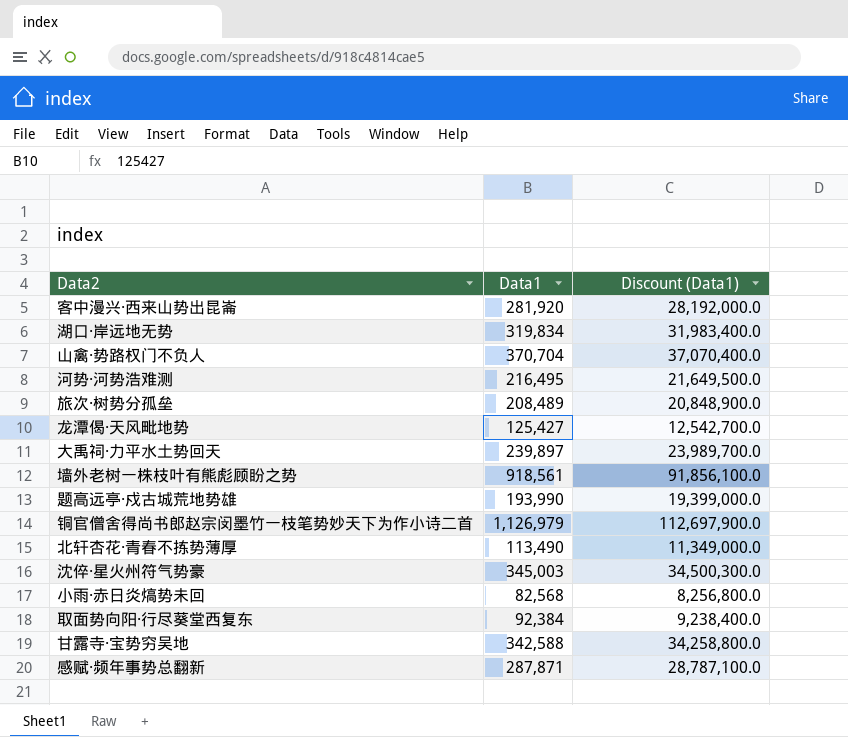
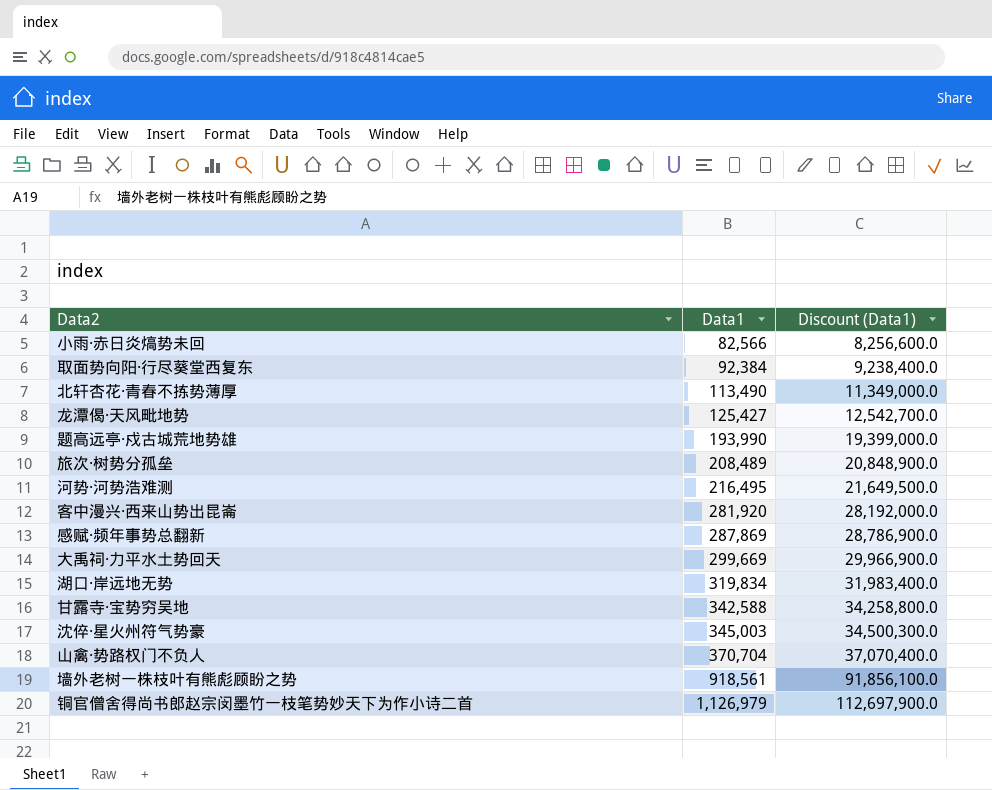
row order: none -> Data1 ascending
小雨·赤日炎熇势未回 | Data1: 82,568 -> 82,566
小雨·赤日炎熇势未回 | Discount (Data1): 8,256,800.0 -> 8,256,600.0
感赋·频年事势总翻新 | Data1: 287,871 -> 287,869
感赋·频年事势总翻新 | Discount (Data1): 28,787,100.0 -> 28,786,900.0
大禹祠·力平水土势回天 | Data1: 239,897 -> 299,669
大禹祠·力平水土势回天 | Discount (Data1): 23,989,700.0 -> 29,966,900.0

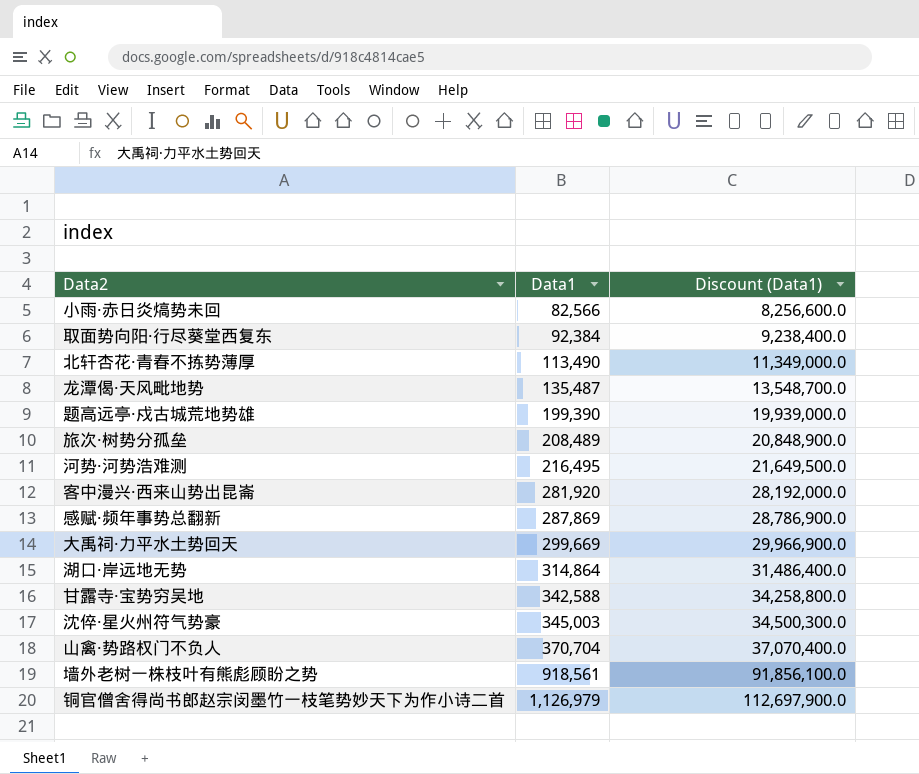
龙潭偈·天风毗地势 | Data1: 125,427 -> 135,487
龙潭偈·天风毗地势 | Discount (Data1): 12,542,700.0 -> 13,548,700.0
题高远亭·戍古城荒地势雄 | Data1: 193,990 -> 199,390
题高远亭·戍古城荒地势雄 | Discount (Data1): 19,399,000.0 -> 19,939,000.0
湖口·岸远地无势 | Data1: 319,834 -> 314,864
湖口·岸远地无势 | Discount (Data1): 31,983,400.0 -> 31,486,400.0

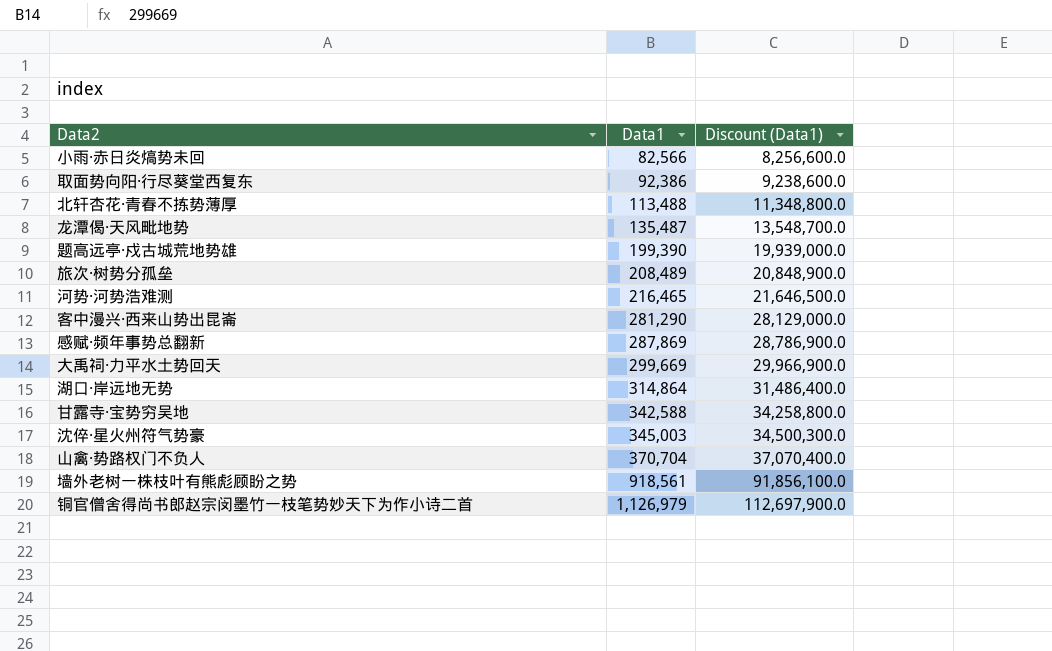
取面势向阳·行尽葵堂西复东 | Data1: 92,384 -> 92,386
取面势向阳·行尽葵堂西复东 | Discount (Data1): 9,238,400.0 -> 9,238,600.0
北轩杏花·青春不拣势薄厚 | Data1: 113,490 -> 113,488
北轩杏花·青春不拣势薄厚 | Discount (Data1): 11,349,000.0 -> 11,348,800.0
河势·河势浩难测 | Data1: 216,495 -> 216,465
河势·河势浩难测 | Discount (Data1): 21,649,500.0 -> 21,646,500.0
客中漫兴·西来山势出昆崙 | Data1: 281,920 -> 281,290
客中漫兴·西来山势出昆崙 | Discount (Data1): 28,192,000.0 -> 28,129,000.0

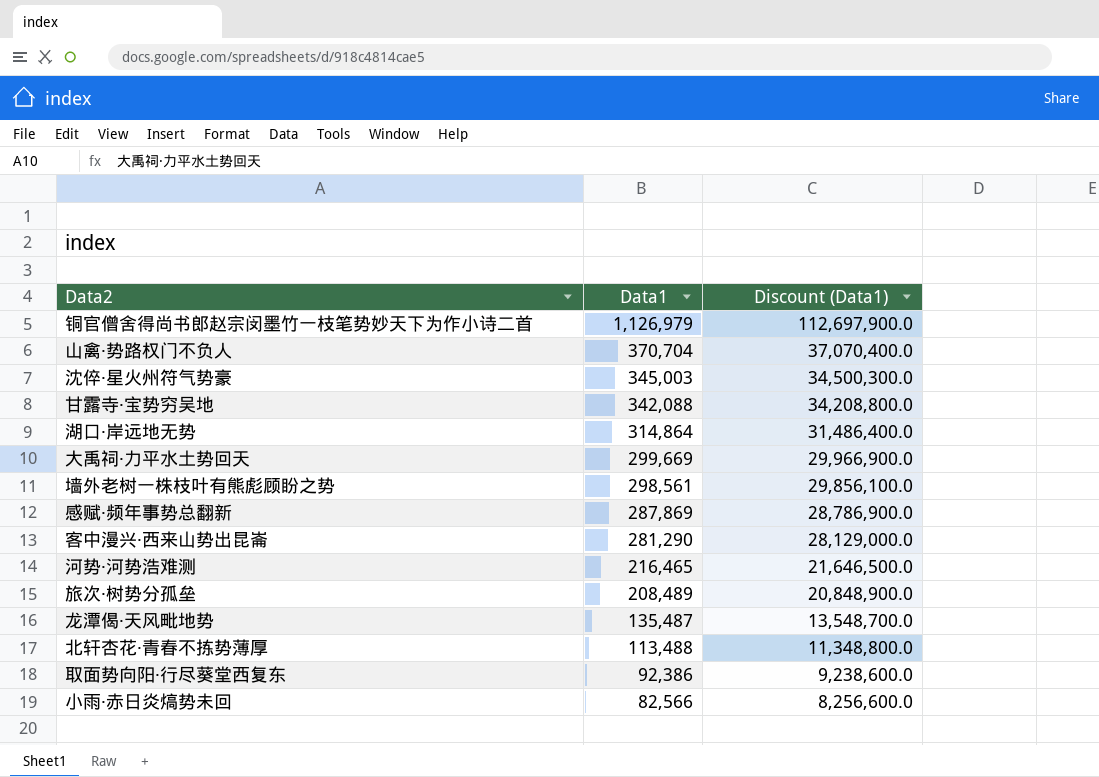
row order: Data1 ascending -> Data1 descending
row 题高远亭·戍古城荒地势雄: 199,390 | 19,939,000.0 -> none
甘露寺·宝势穷吴地 | Data1: 342,588 -> 342,088
甘露寺·宝势穷吴地 | Discount (Data1): 34,258,800.0 -> 34,208,800.0
墙外老树一株枝叶有熊彪顾盼之势 | Data1: 918,561 -> 298,561
墙外老树一株枝叶有熊彪顾盼之势 | Discount (Data1): 91,856,100.0 -> 29,856,100.0

